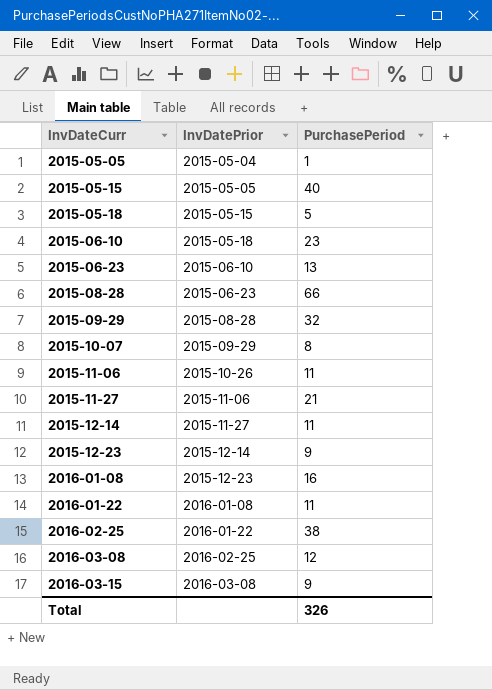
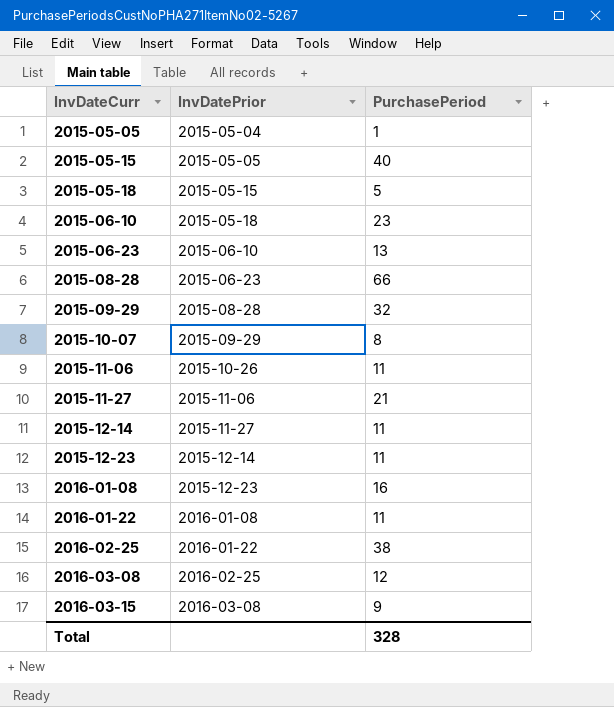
2015-12-23 | PurchasePeriod: 9 -> 11
Total | PurchasePeriod: 326 -> 328

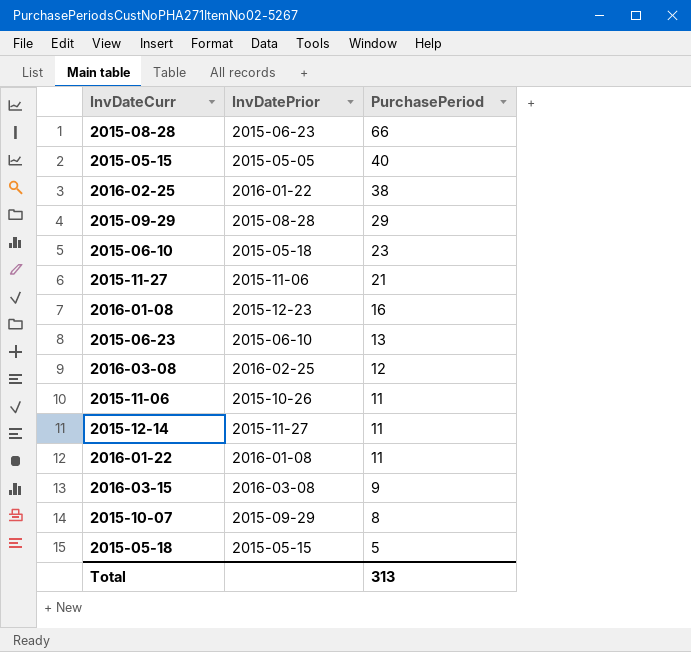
row order: InvDateCurr ascending -> PurchasePeriod descending
row 2015-05-05: 2015-05-04 | 1 -> none
row 2015-12-23: 2015-12-14 | 11 -> none
2015-09-29 | PurchasePeriod: 32 -> 29
Total | PurchasePeriod: 328 -> 313

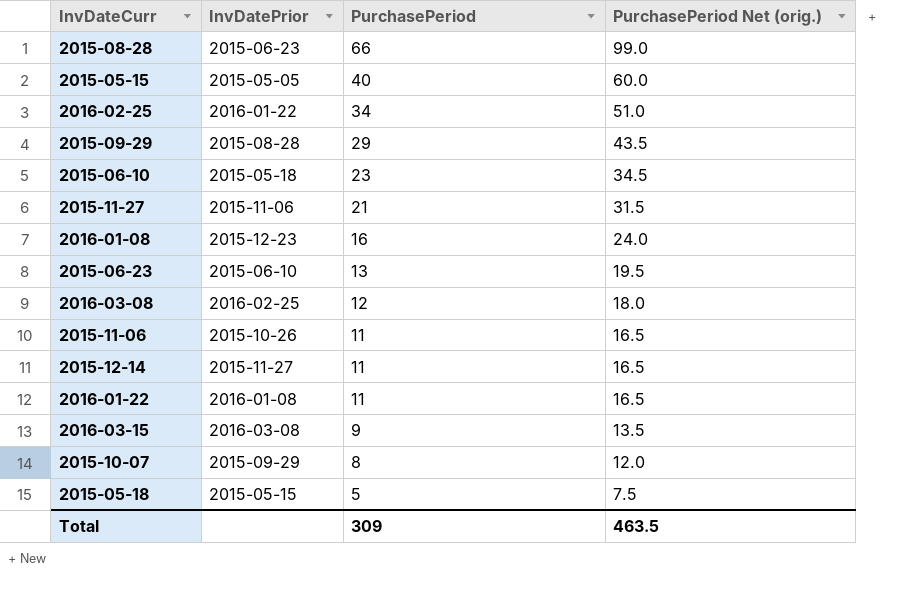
column PurchasePeriod Net (orig.) | formula: none -> [PurchasePeriod] * 1.5
2016-02-25 | PurchasePeriod: 38 -> 34
Total | PurchasePeriod: 313 -> 309

